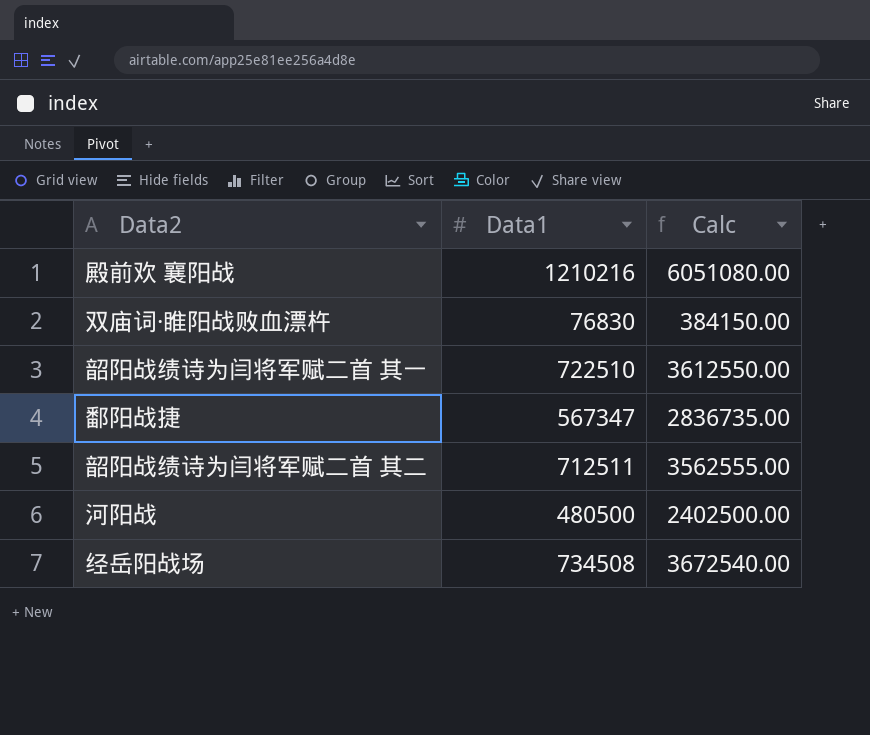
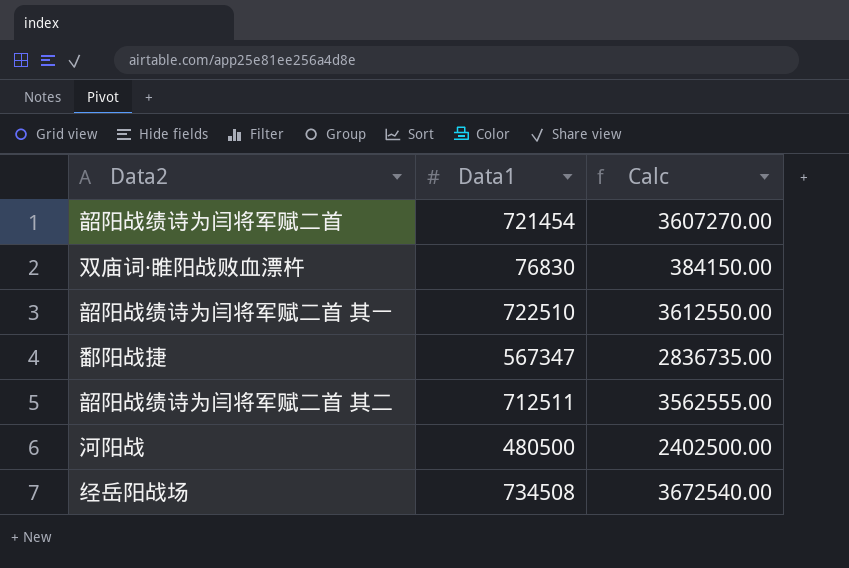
row 殿前欢 襄阳战: 1210216 | 6051080.00 -> none
row 韶阳战绩诗为闫将军赋二首: none -> 721454 | 3607270.00

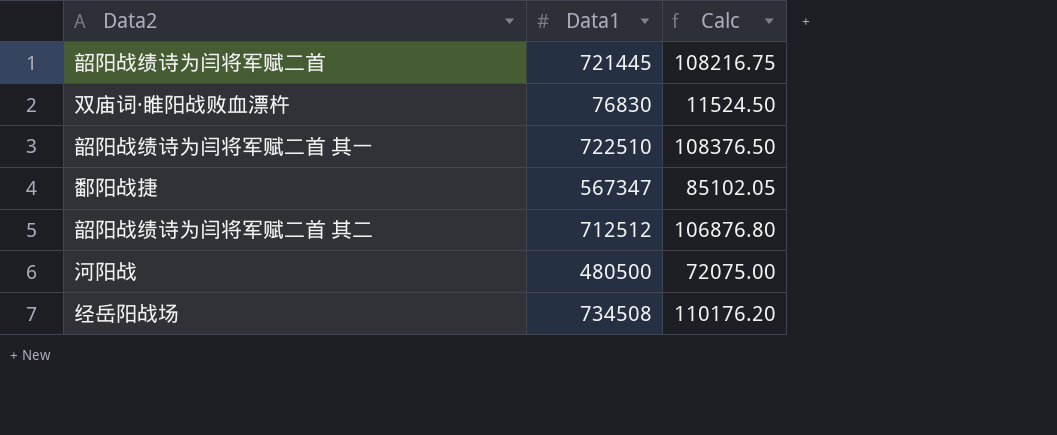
column Calc | formula: [Data1] * 5 -> [Data1] * 0.15
韶阳战绩诗为闫将军赋二首 | Data1: 721454 -> 721445
韶阳战绩诗为闫将军赋二首 其二 | Data1: 712511 -> 712512

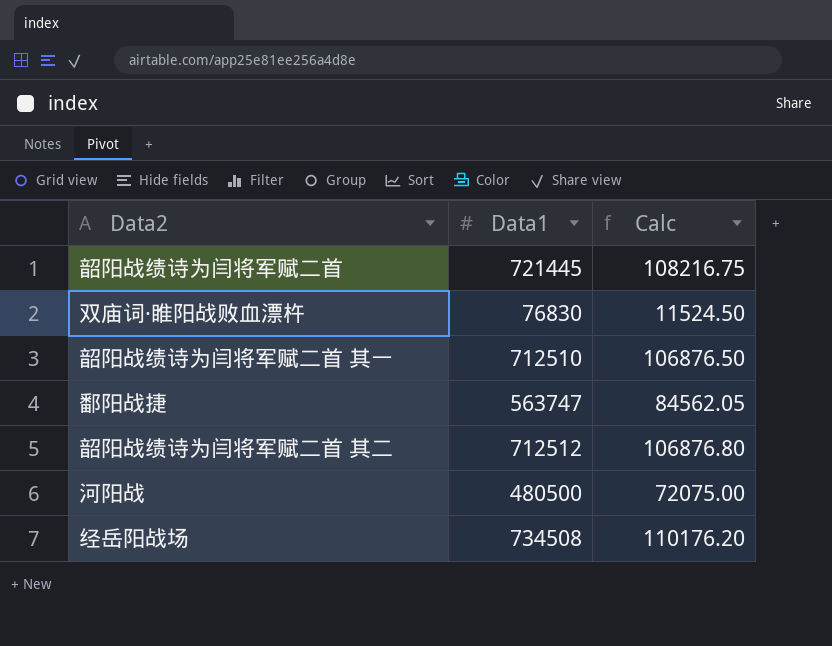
韶阳战绩诗为闫将军赋二首 其一 | Data1: 722510 -> 712510
韶阳战绩诗为闫将军赋二首 其一 | Calc: 108376.50 -> 106876.50
鄱阳战捷 | Data1: 567347 -> 563747
鄱阳战捷 | Calc: 85102.05 -> 84562.05

